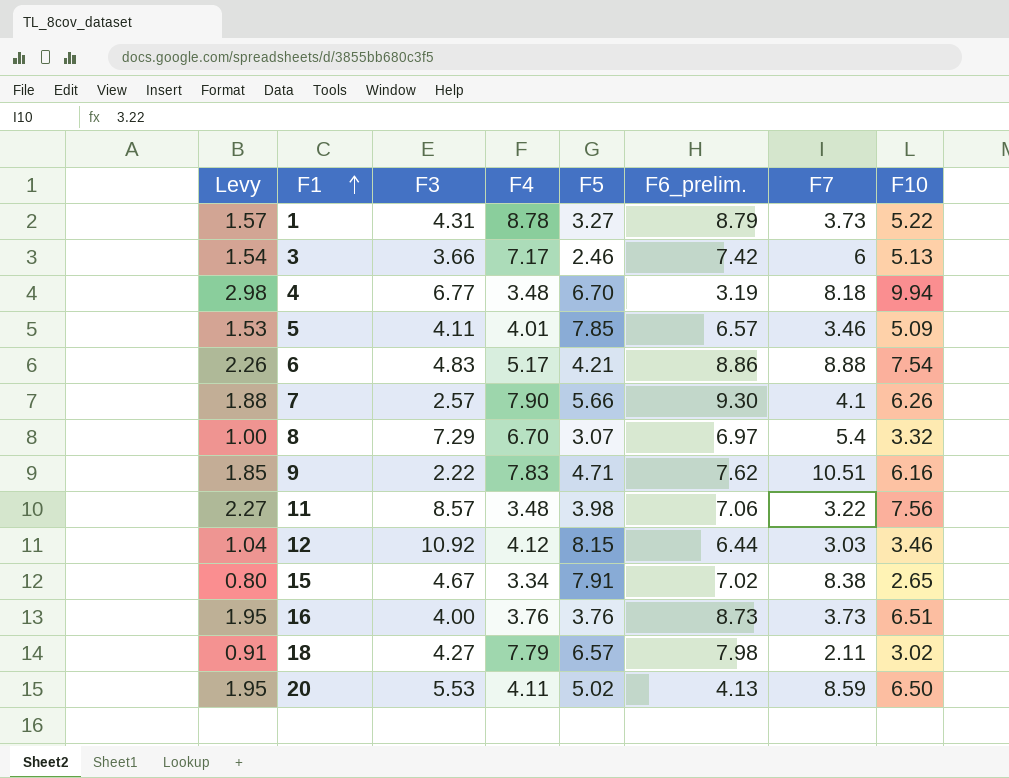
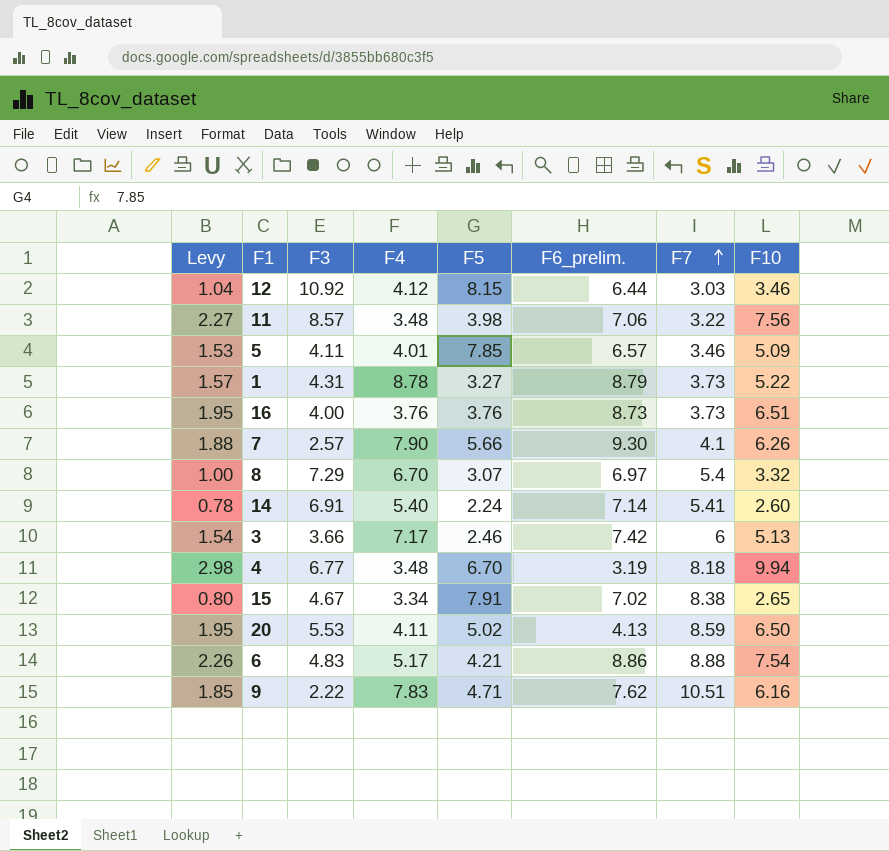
row order: F1 ascending -> F7 ascending
row 18: 0.91 | 4.27 | 7.79 | 6.57 | 7.98 | 2.11 | 3.02 -> none
row 14: none -> 0.78 | 6.91 | 5.40 | 2.24 | 7.14 | 5.41 | 2.60

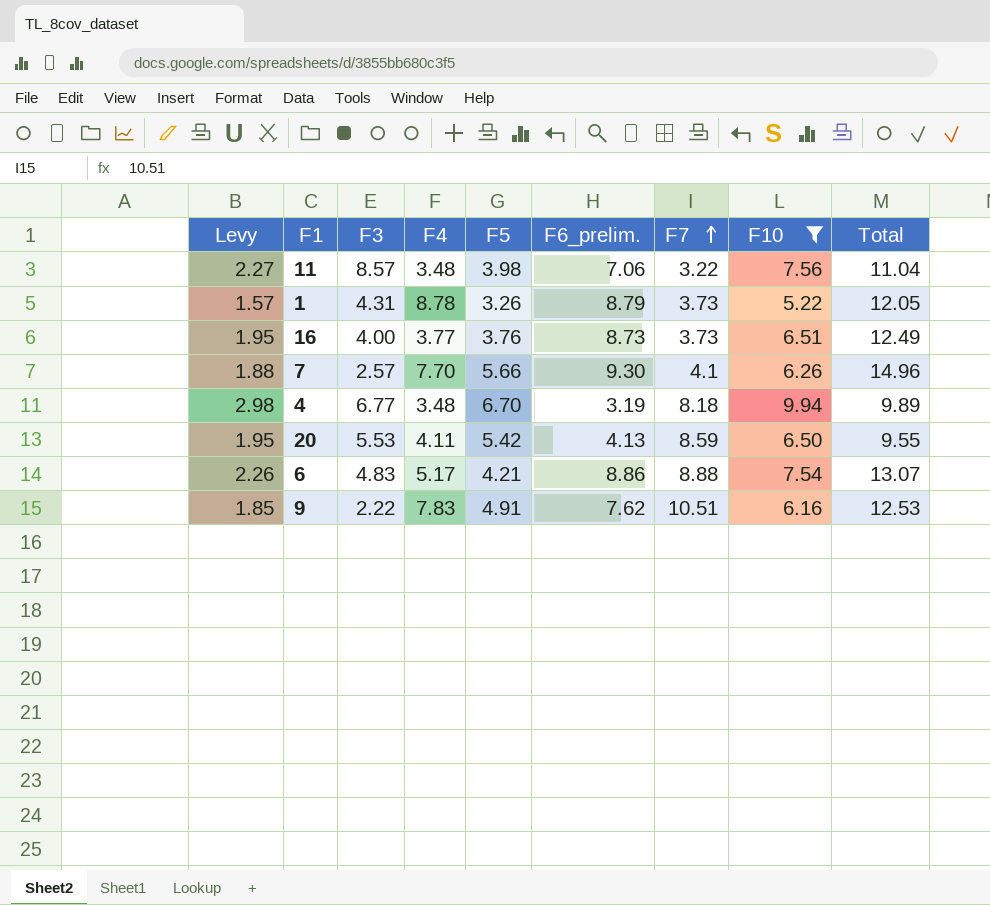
filter: none -> F10 >= 5.22
column Total | formula: none -> [F5] + [F6_prelim.]
1 | F5: 3.27 -> 3.26
16 | F4: 3.76 -> 3.77
7 | F4: 7.90 -> 7.70
20 | F5: 5.02 -> 5.42
9 | F5: 4.71 -> 4.91

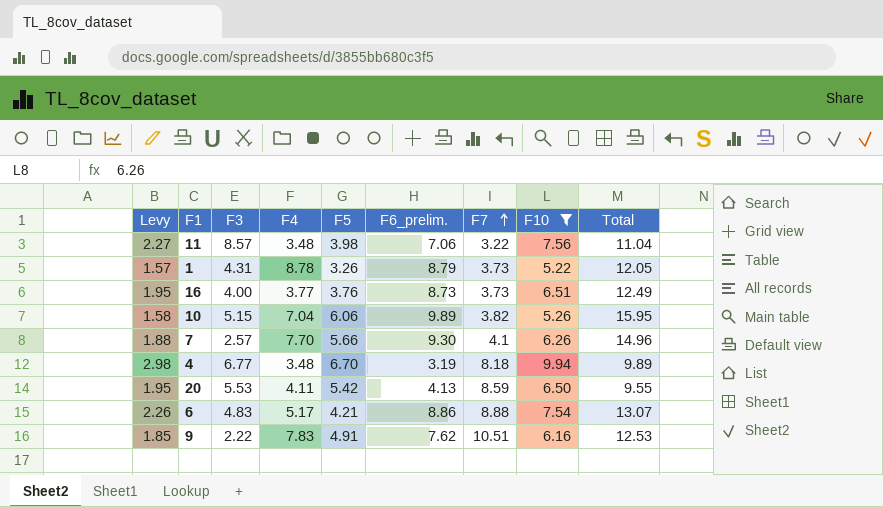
row 10: none -> 1.58 | 5.15 | 7.04 | 6.06 | 9.89 | 3.82 | 5.26 | 15.95

